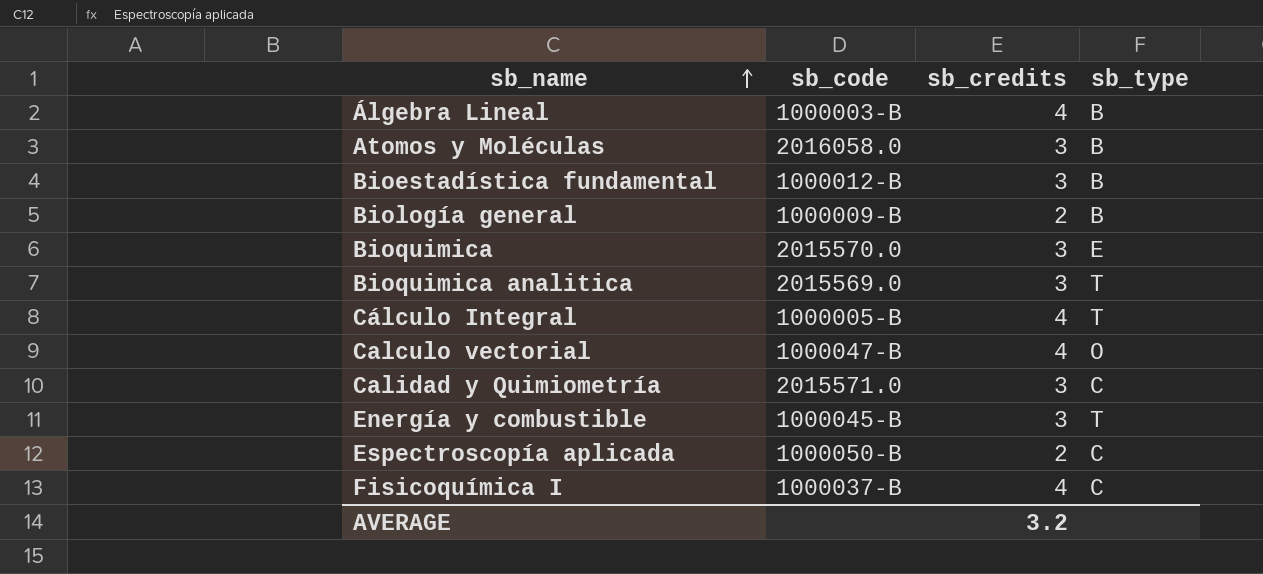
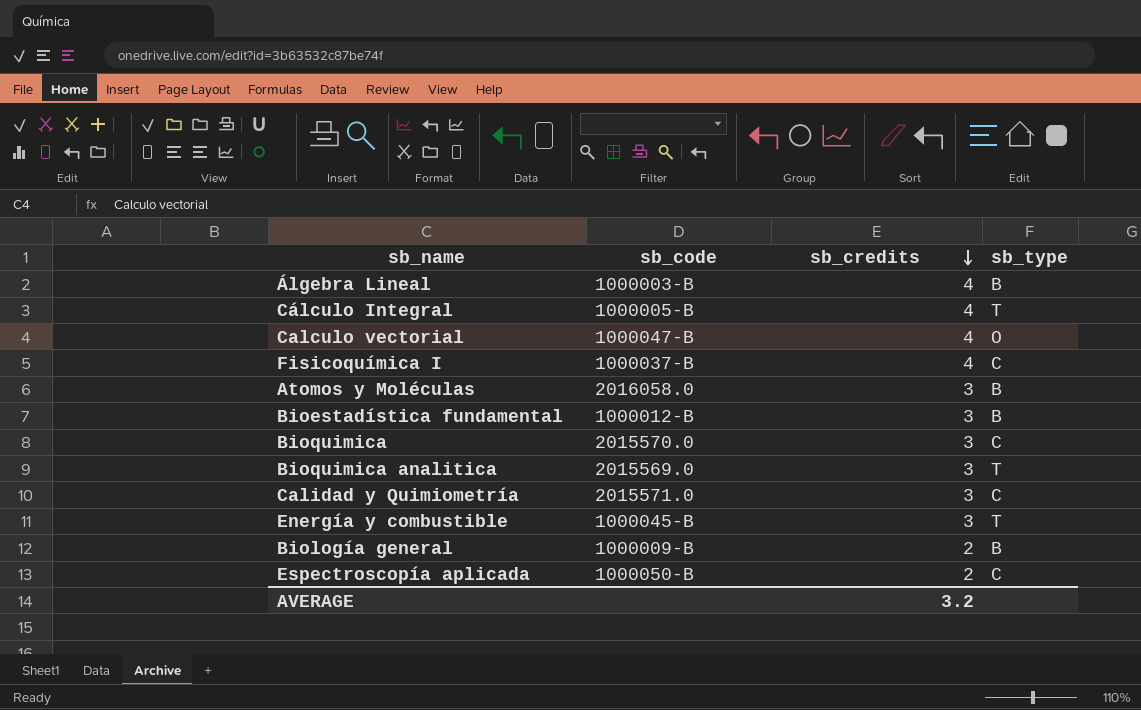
row order: sb_name ascending -> sb_credits descending
Bioquimica | sb_type: E -> C

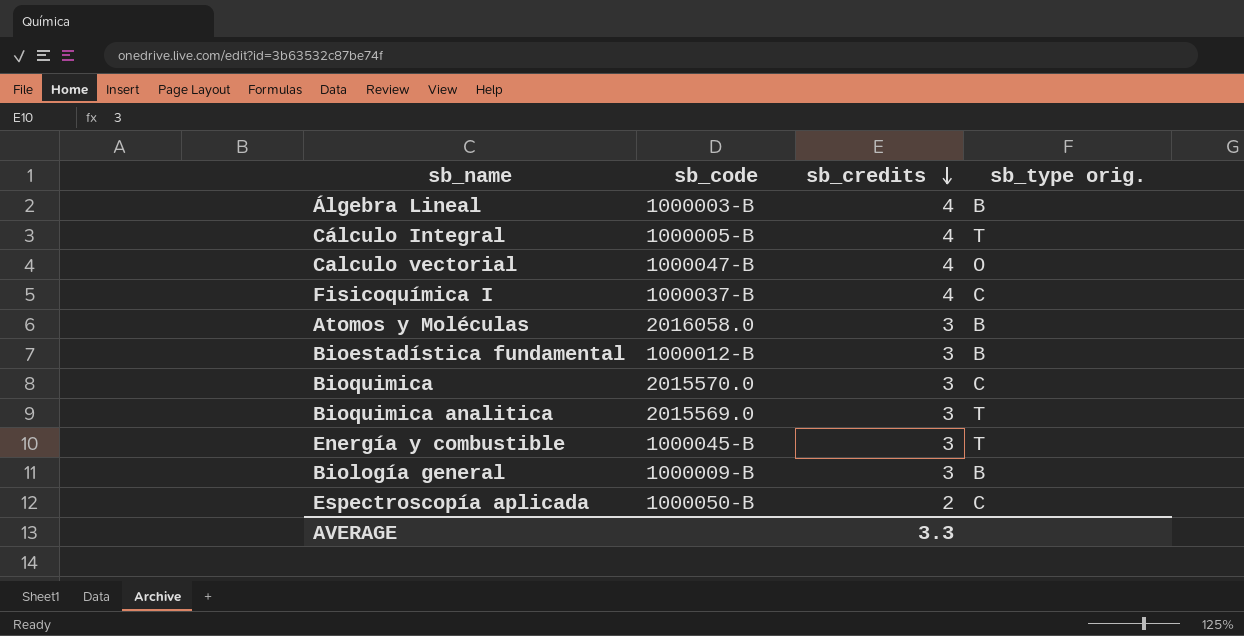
column name: sb_type -> sb_type orig.
row Calidad y Quimiometría: 2015571.0 | 3 | C -> none
Biología general | sb_credits: 2 -> 3
AVERAGE | sb_credits: 3.2 -> 3.3

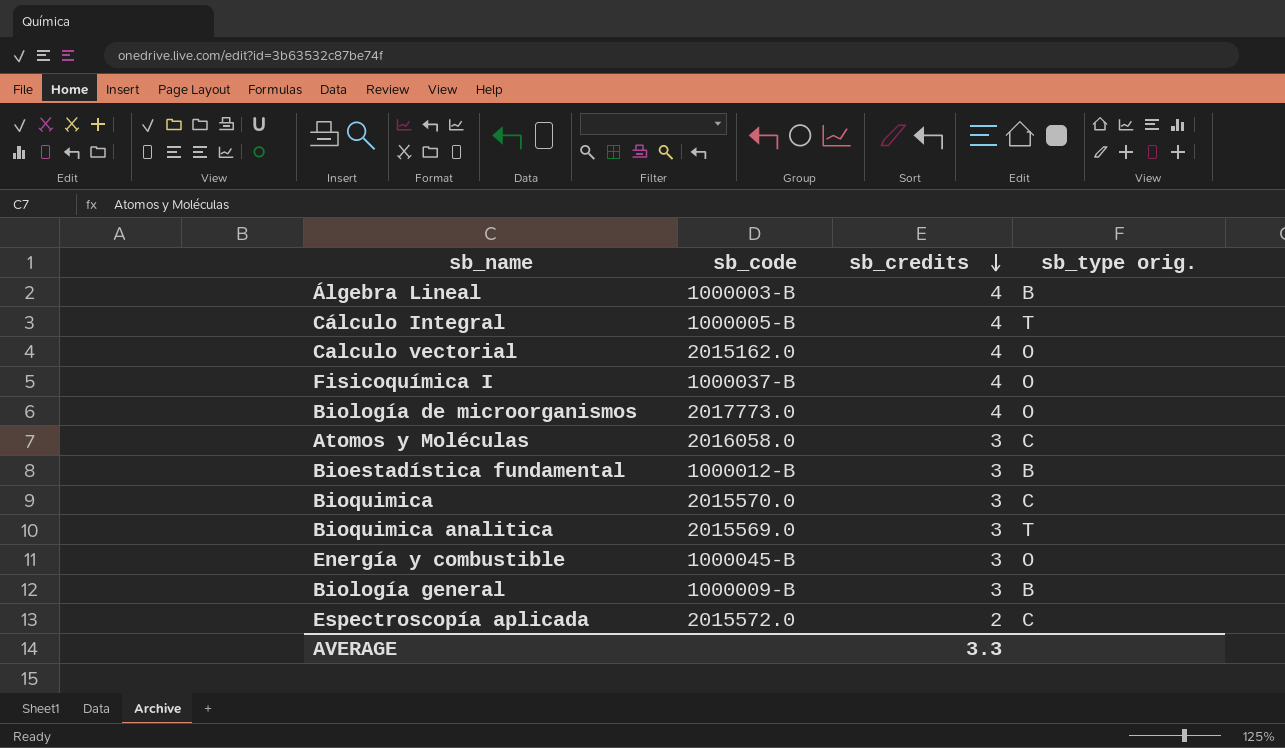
Calculo vectorial | sb_code: 1000047-B -> 2015162.0
Fisicoquímica I | sb_type orig.: C -> O
row Biología de microorganismos: none -> 2017773.0 | 4 | O
Atomos y Moléculas | sb_type orig.: B -> C
Energía y combustible | sb_type orig.: T -> O
Espectroscopía aplicada | sb_code: 1000050-B -> 2015572.0

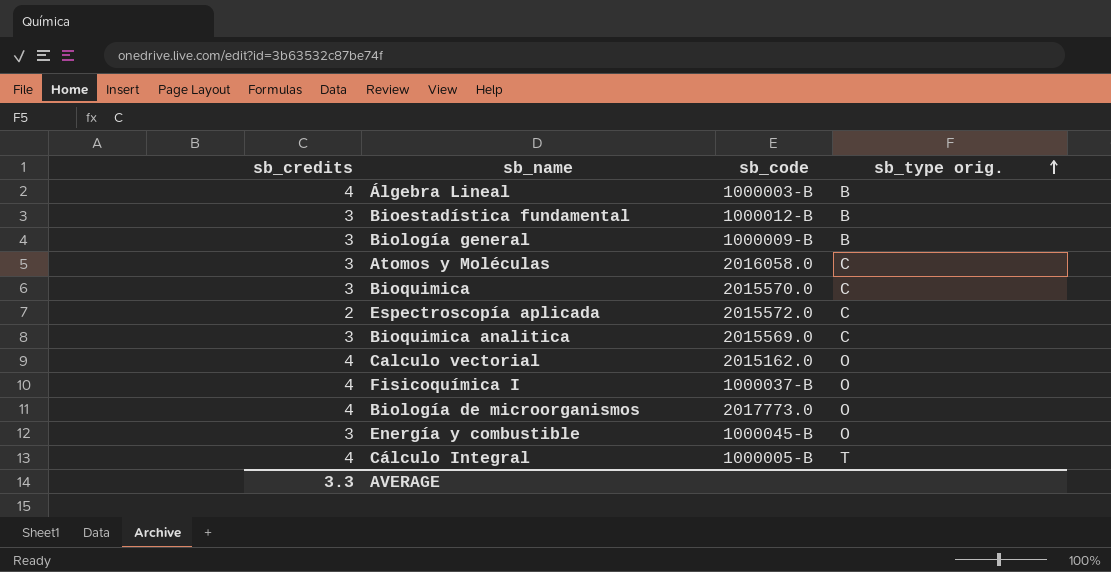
row order: sb_credits descending -> sb_type orig. ascending
column sb_credits | position: 3 -> 1
Bioquimica analitica | sb_type orig.: T -> C

